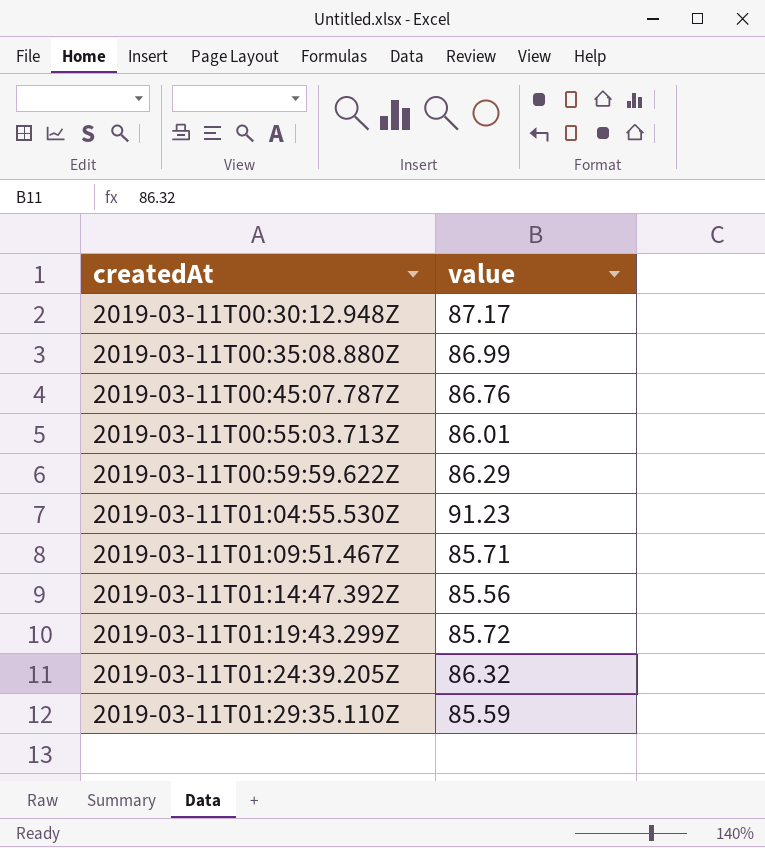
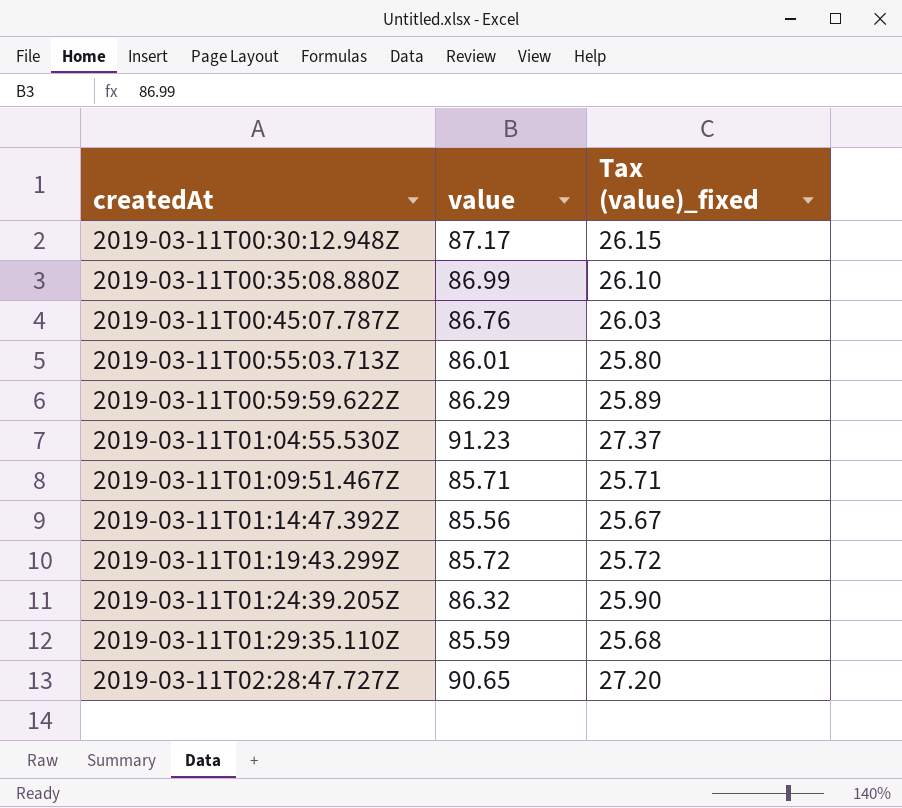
column Tax (value)_fixed | formula: none -> [value] * 0.3
row 2019-03-11T02:28:47.727Z: none -> 90.65 | 27.20

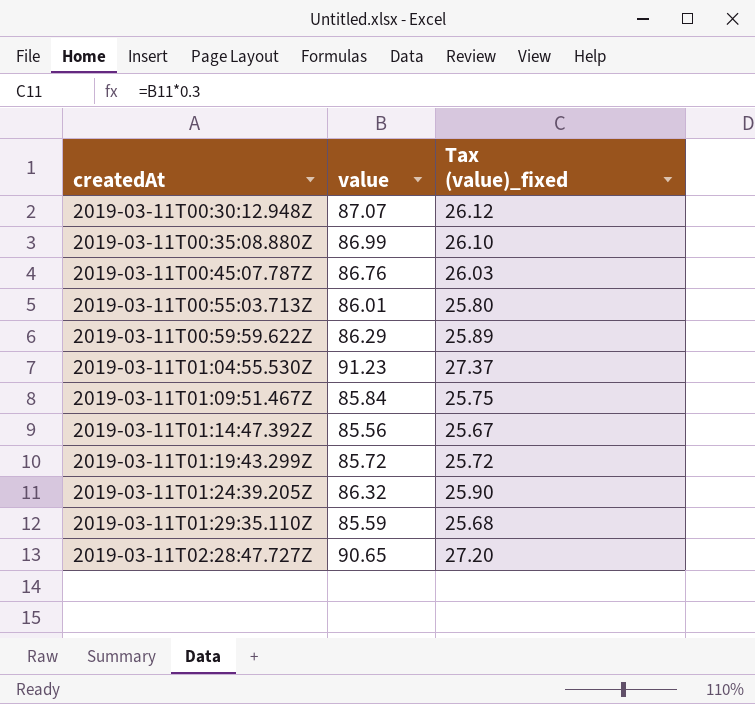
2019-03-11T00:30:12.948Z | value: 87.17 -> 87.07
2019-03-11T00:30:12.948Z | Tax (value)_fixed: 26.15 -> 26.12
2019-03-11T01:09:51.467Z | value: 85.71 -> 85.84
2019-03-11T01:09:51.467Z | Tax (value)_fixed: 25.71 -> 25.75

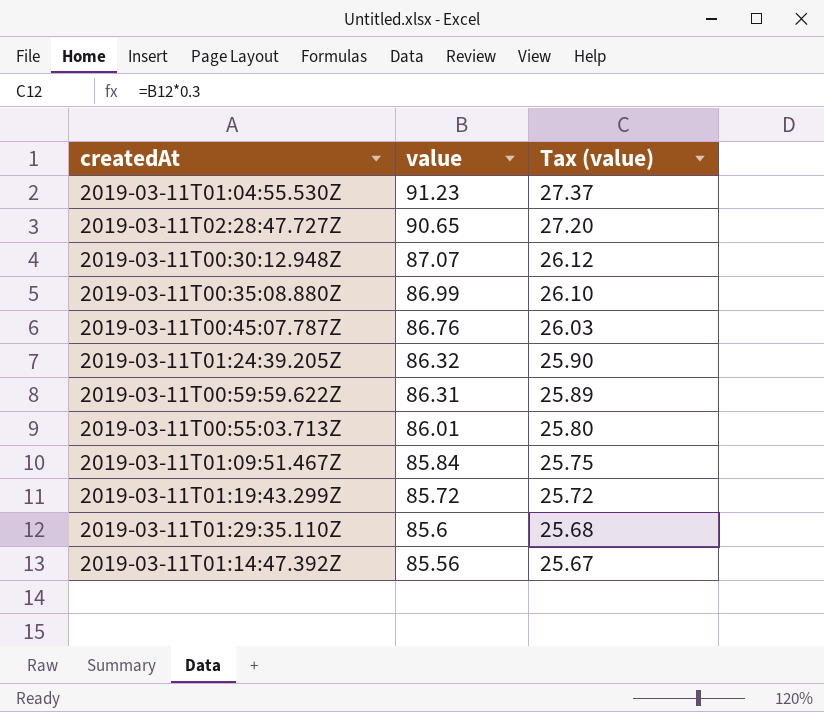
row order: createdAt ascending -> value descending
column name: Tax (value)_fixed -> Tax (value)
2019-03-11T00:59:59.622Z | value: 86.29 -> 86.31
2019-03-11T01:29:35.110Z | value: 85.59 -> 85.6

